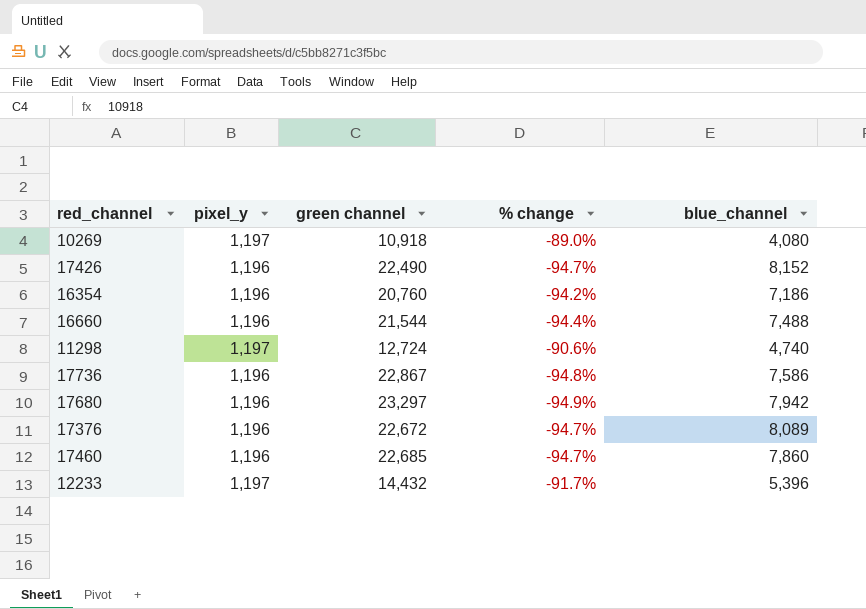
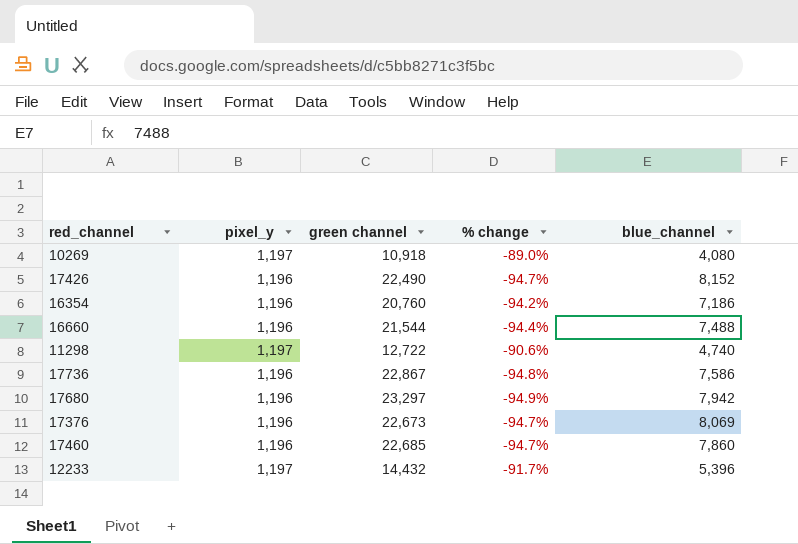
11298 | green channel: 12,724 -> 12,722
17376 | green channel: 22,672 -> 22,673
17376 | blue_channel: 8,089 -> 8,069

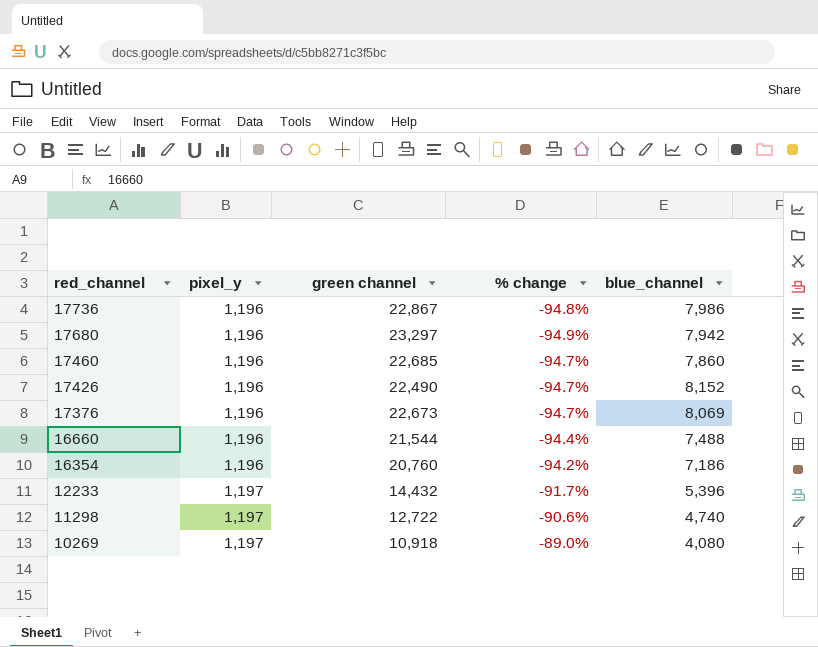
row order: none -> red_channel descending
17736 | blue_channel: 7,586 -> 7,986

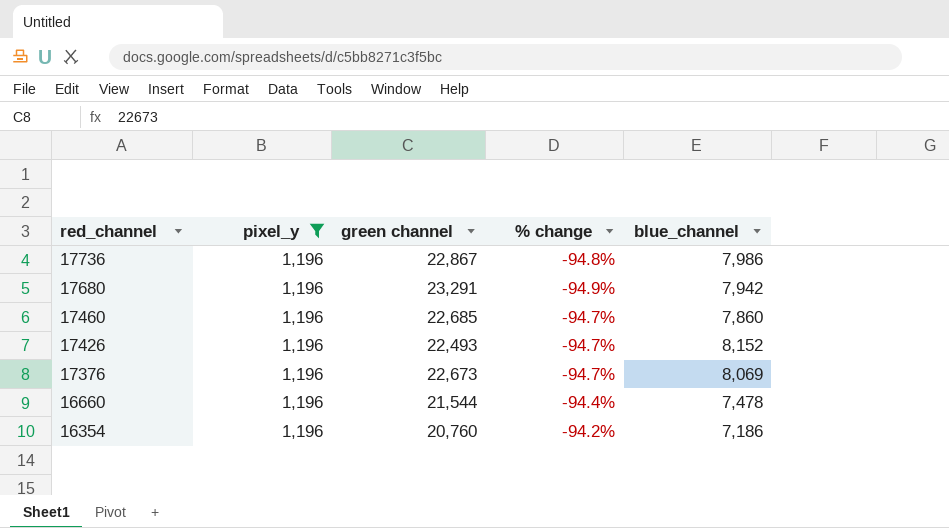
filter: none -> pixel_y = 1,196
17680 | green channel: 23,297 -> 23,291
17426 | green channel: 22,490 -> 22,493
16660 | blue_channel: 7,488 -> 7,478

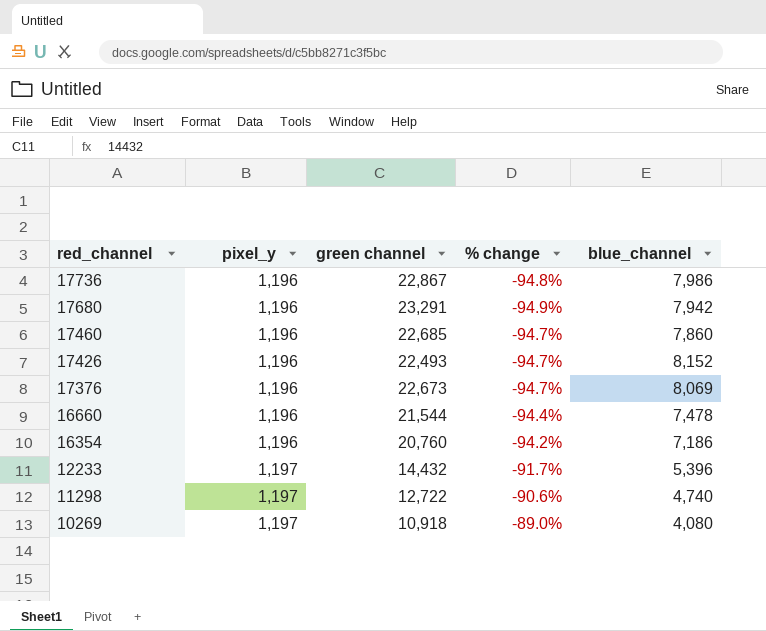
filter: pixel_y = 1,196 -> none

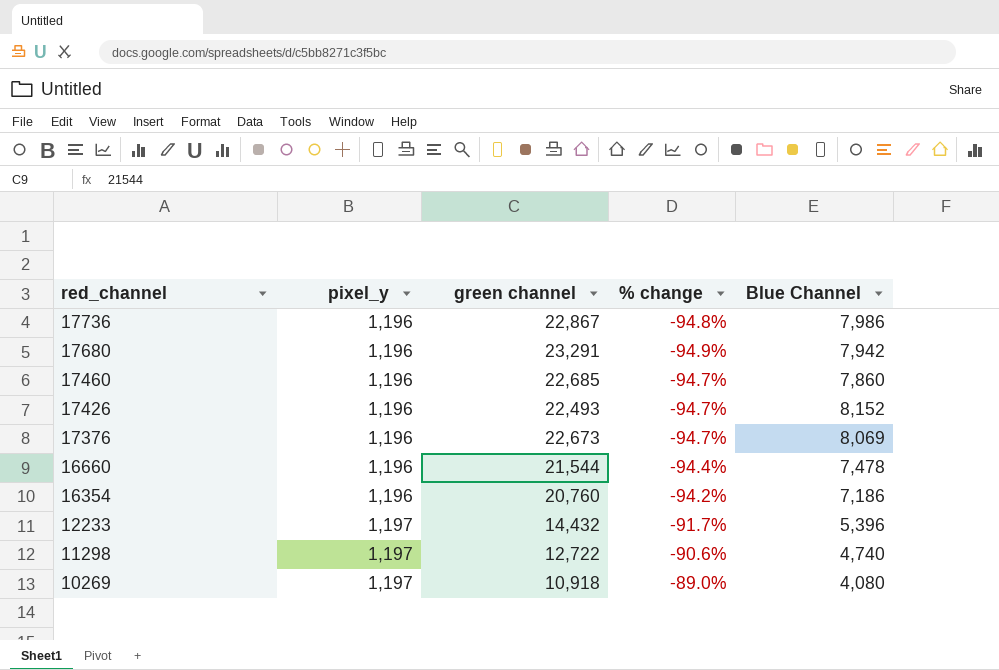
column name: blue_channel -> Blue Channel

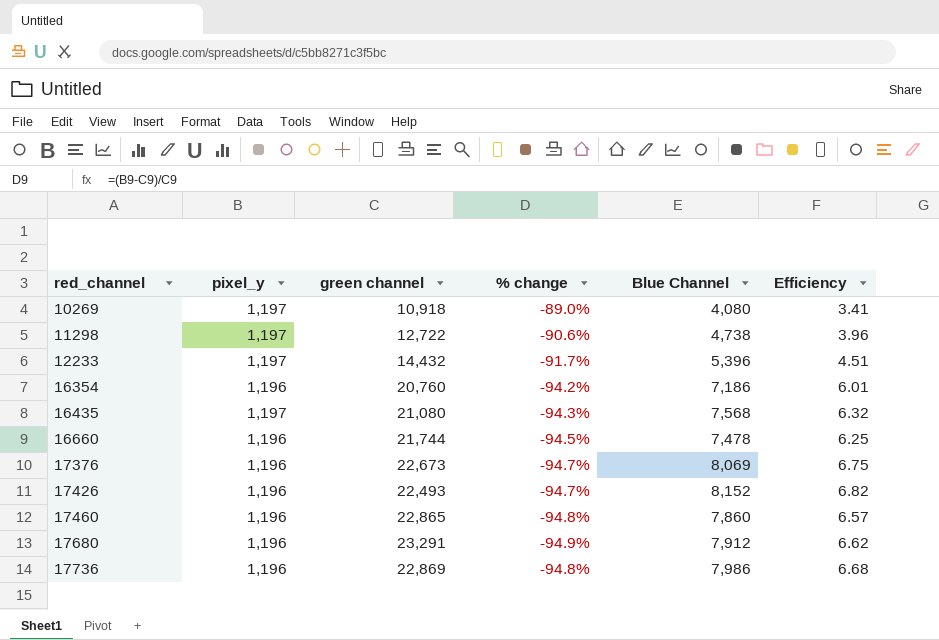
row order: red_channel descending -> red_channel ascending
column Efficiency | formula: none -> [Blue Channel] / [pixel_y]
11298 | Blue Channel: 4,740 -> 4,738
row 16435: none -> 1,197 | 21,080 | -94.3% | 7,568 | 6.32
16660 | green channel: 21,544 -> 21,744
16660 | % change: -94.4% -> -94.5%
17460 | green channel: 22,685 -> 22,865
17460 | % change: -94.7% -> -94.8%
17680 | Blue Channel: 7,942 -> 7,912
17736 | green channel: 22,867 -> 22,869

